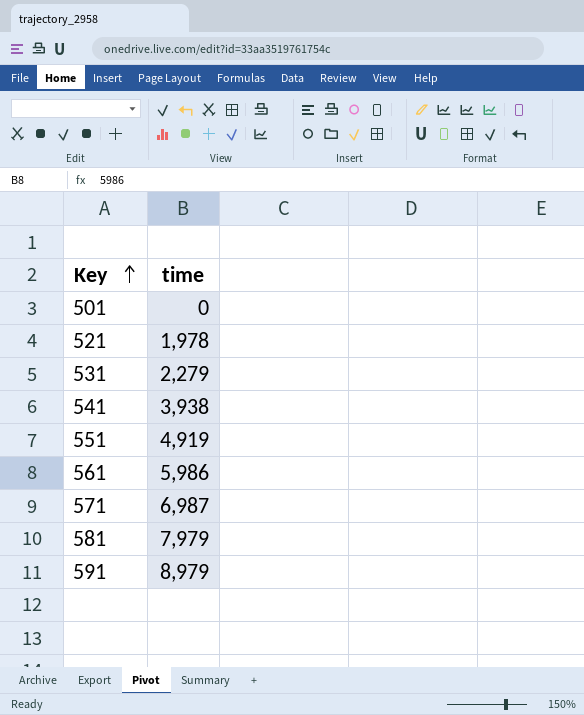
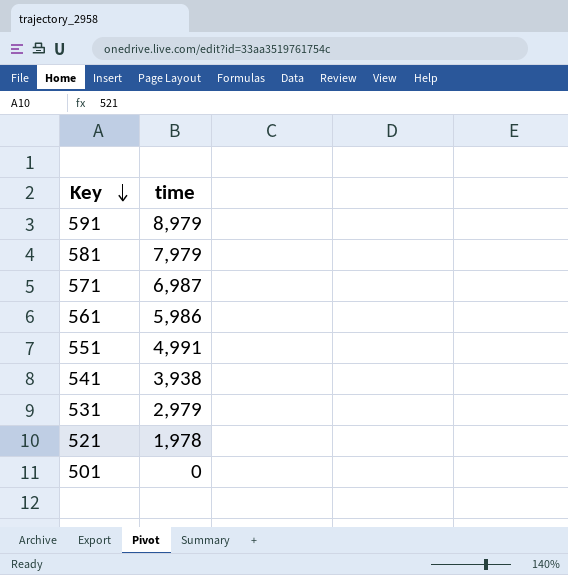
row order: Key ascending -> Key descending
551 | time: 4,919 -> 4,991
531 | time: 2,279 -> 2,979

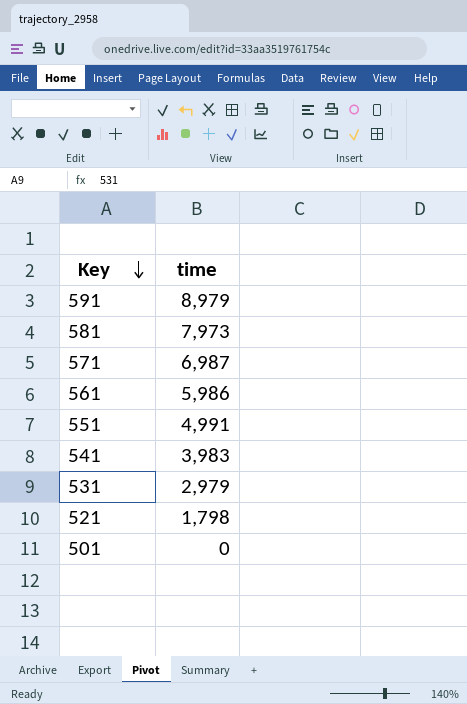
581 | time: 7,979 -> 7,973
541 | time: 3,938 -> 3,983
521 | time: 1,978 -> 1,798

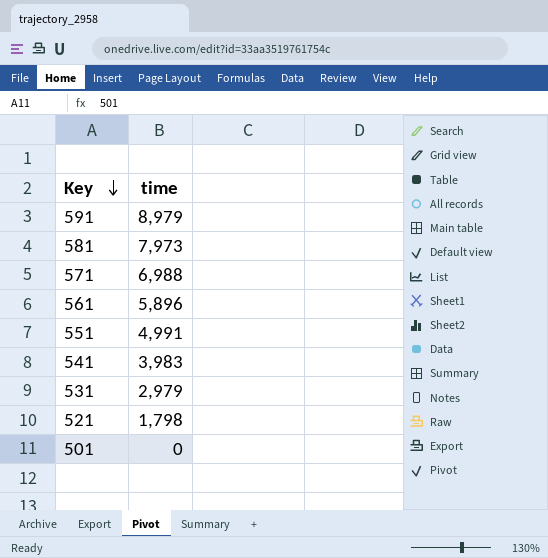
571 | time: 6,987 -> 6,988
561 | time: 5,986 -> 5,896

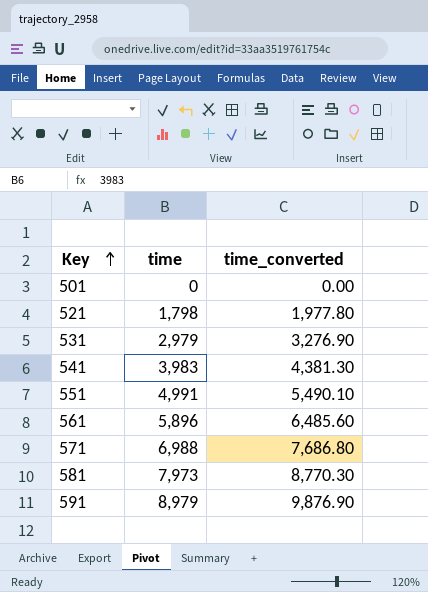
row order: Key descending -> Key ascending
column time_converted | formula: none -> [time] * 1.1

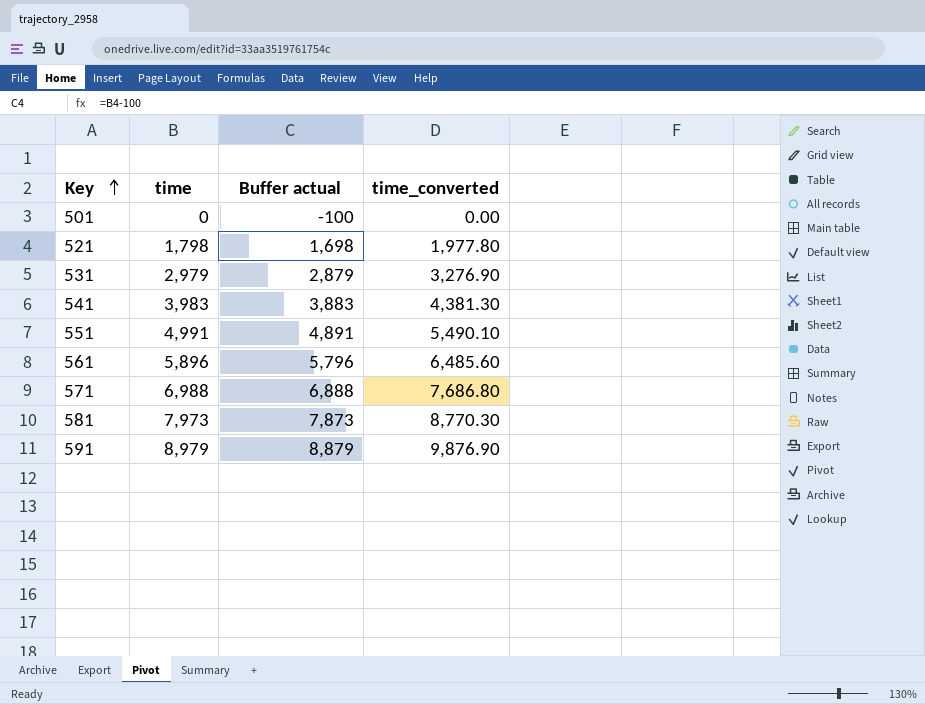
column Buffer actual | formula: none -> [time] - 100

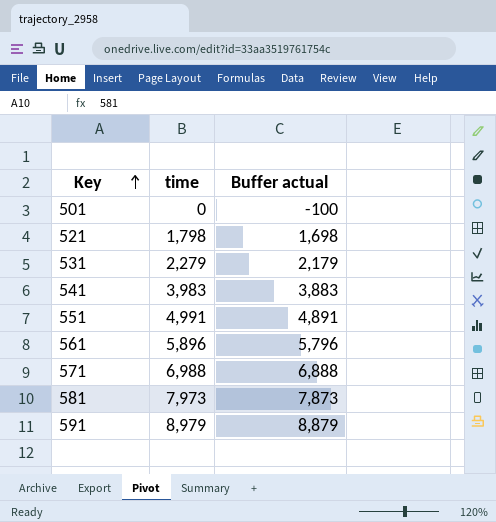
column time_converted | formula: [time] * 1.1 -> none
531 | time: 2,979 -> 2,279
531 | Buffer actual: 2,879 -> 2,179

